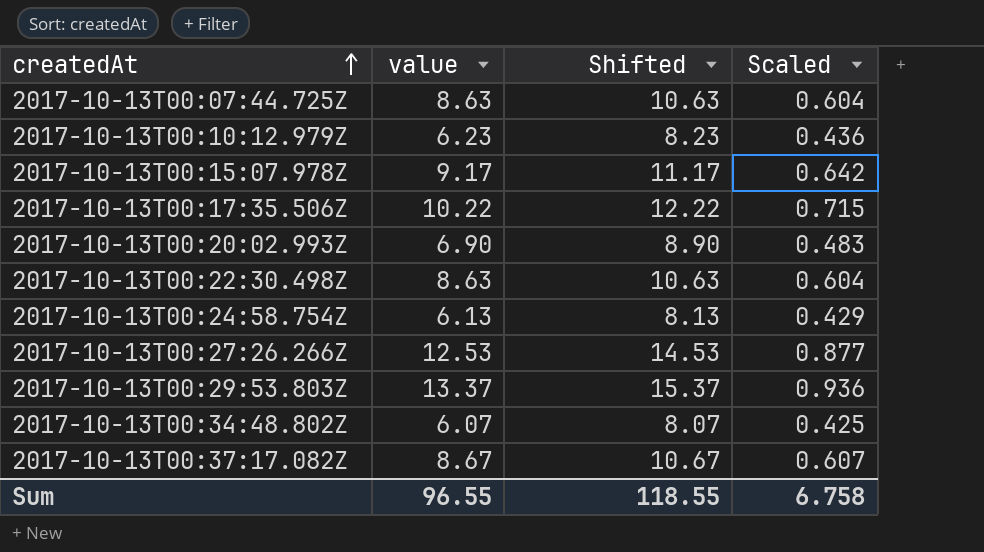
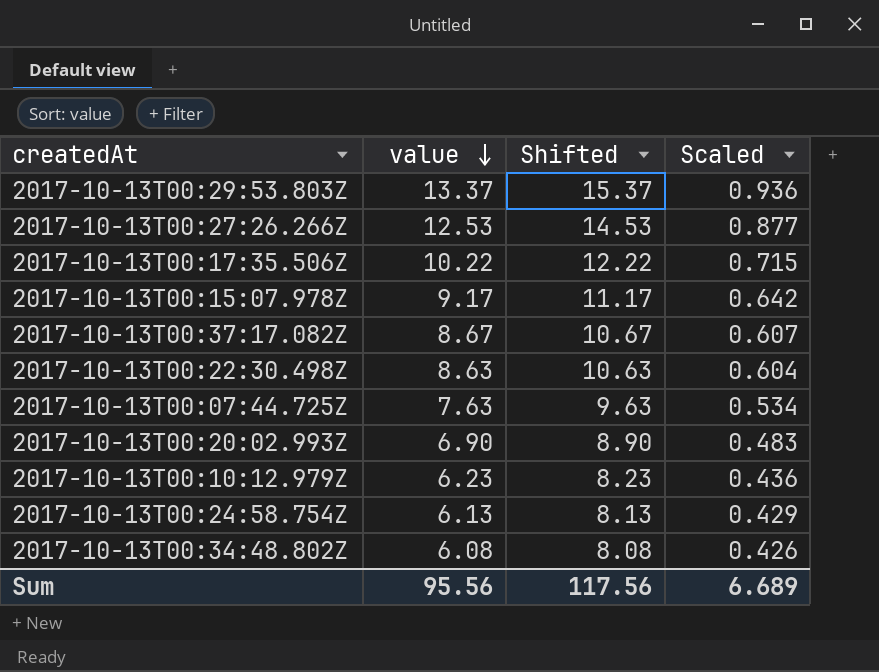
row order: createdAt ascending -> value descending
2017-10-13T00:07:44.725Z | value: 8.63 -> 7.63
2017-10-13T00:07:44.725Z | Shifted: 10.63 -> 9.63
2017-10-13T00:07:44.725Z | Scaled: 0.604 -> 0.534
2017-10-13T00:34:48.802Z | value: 6.07 -> 6.08
2017-10-13T00:34:48.802Z | Shifted: 8.07 -> 8.08
2017-10-13T00:34:48.802Z | Scaled: 0.425 -> 0.426
Sum | value: 96.55 -> 95.56
Sum | Shifted: 118.55 -> 117.56
Sum | Scaled: 6.758 -> 6.689

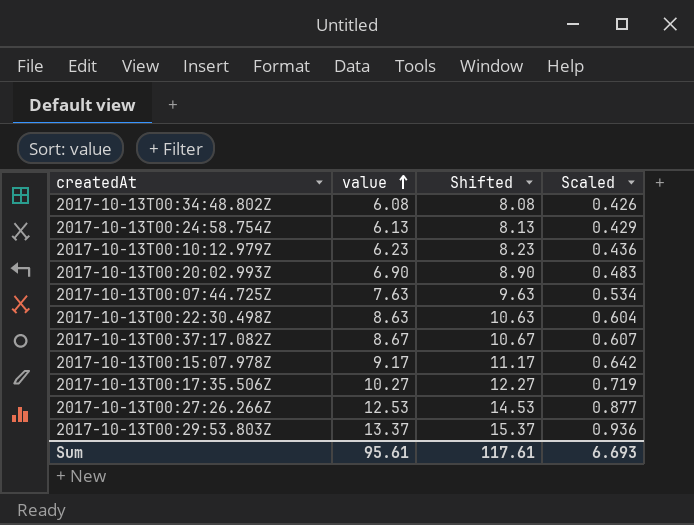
row order: value descending -> value ascending
2017-10-13T00:17:35.506Z | value: 10.22 -> 10.27
2017-10-13T00:17:35.506Z | Shifted: 12.22 -> 12.27
2017-10-13T00:17:35.506Z | Scaled: 0.715 -> 0.719
Sum | value: 95.56 -> 95.61
Sum | Shifted: 117.56 -> 117.61
Sum | Scaled: 6.689 -> 6.693

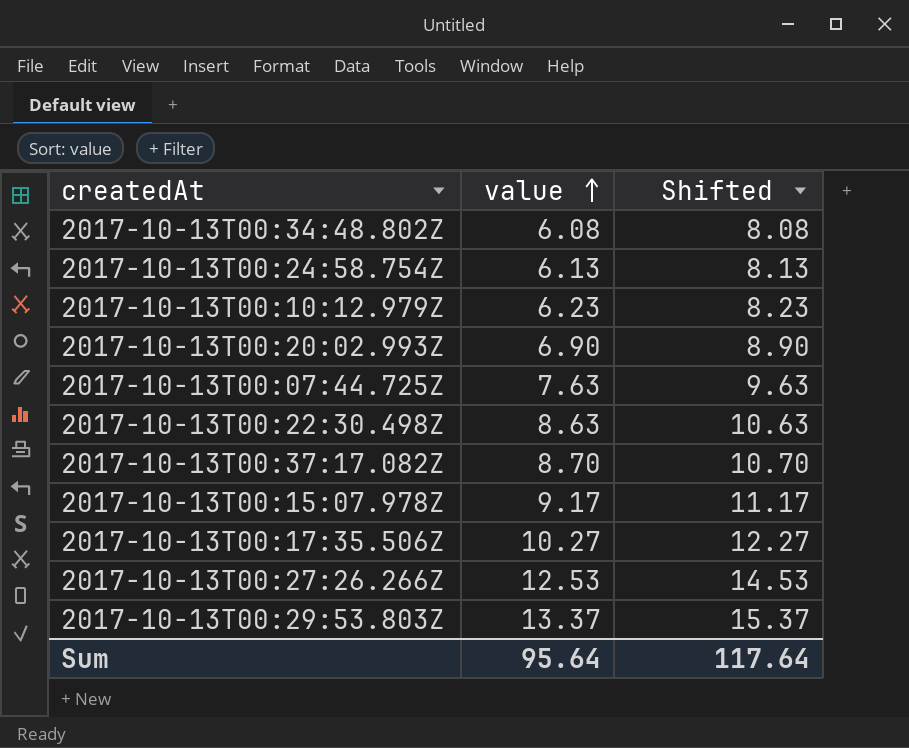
column Scaled | formula: [value] * 0.07 -> none
2017-10-13T00:37:17.082Z | value: 8.67 -> 8.70
2017-10-13T00:37:17.082Z | Shifted: 10.67 -> 10.70
Sum | value: 95.61 -> 95.64
Sum | Shifted: 117.61 -> 117.64

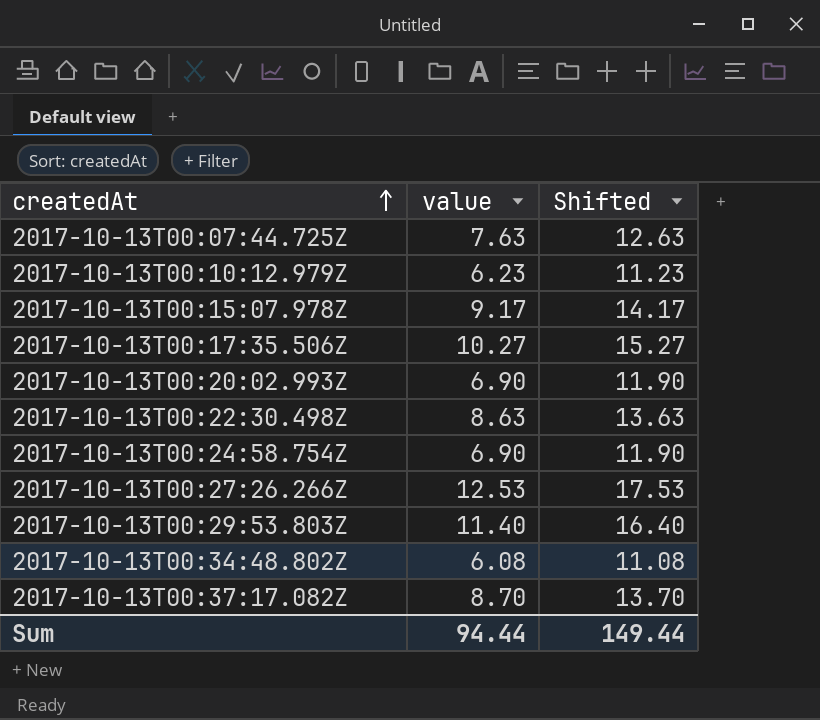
row order: value ascending -> createdAt ascending
column Shifted | formula: [value] + 2 -> [value] + 5
2017-10-13T00:24:58.754Z | value: 6.13 -> 6.90
2017-10-13T00:29:53.803Z | value: 13.37 -> 11.40
Sum | value: 95.64 -> 94.44
Sum | Shifted: 117.64 -> 149.44

